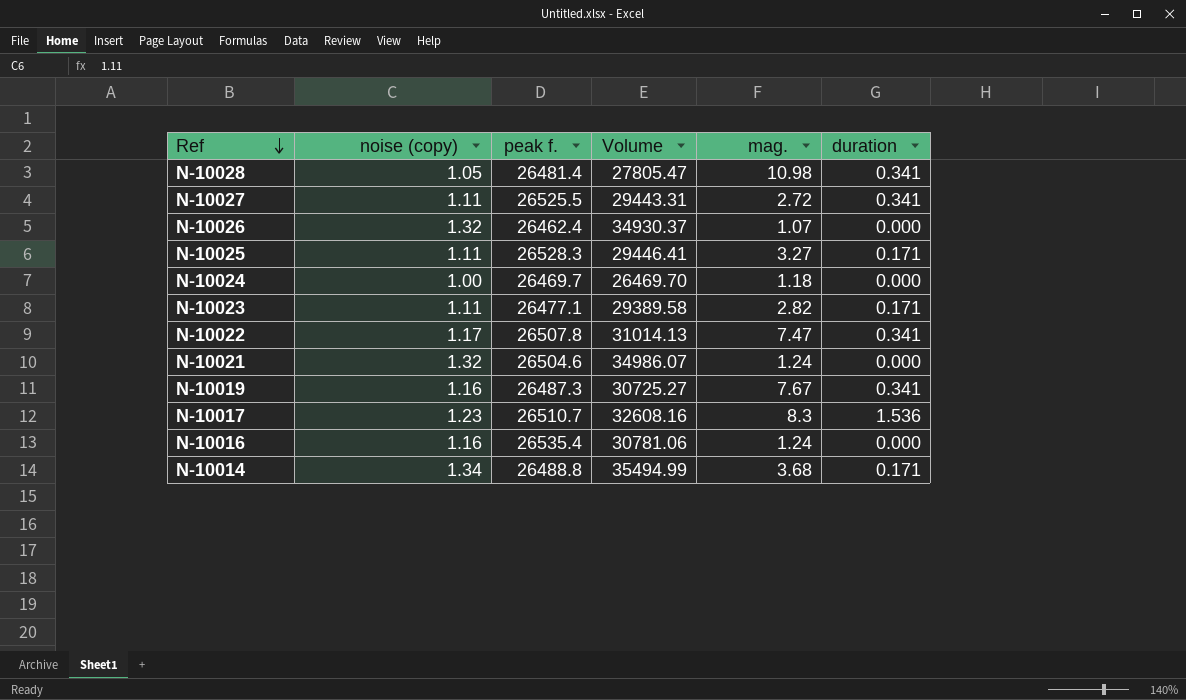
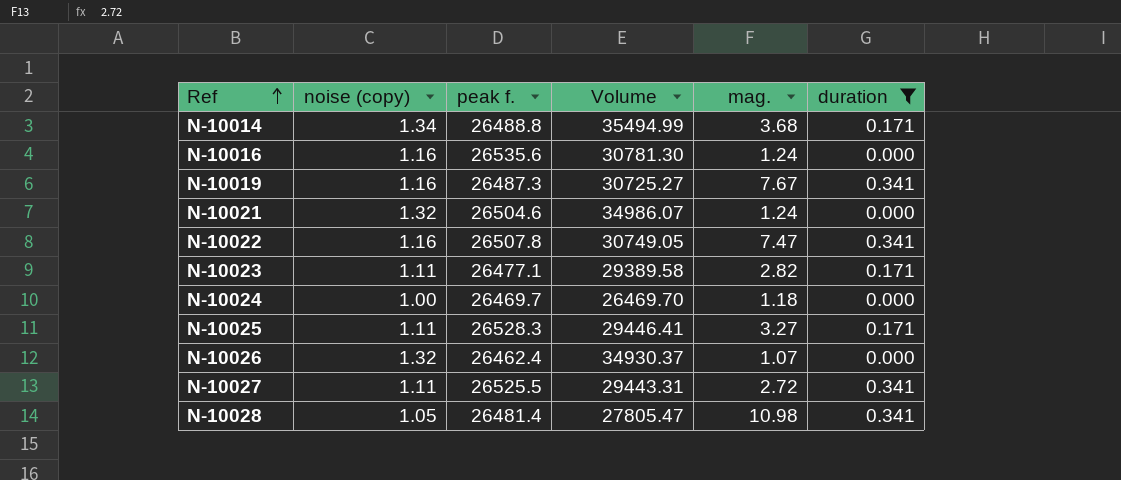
filter: none -> duration != 1.536
row order: Ref descending -> Ref ascending
N-10016 | peak f.: 26535.4 -> 26535.6
N-10016 | Volume: 30781.06 -> 30781.30
N-10022 | noise (copy): 1.17 -> 1.16
N-10022 | Volume: 31014.13 -> 30749.05

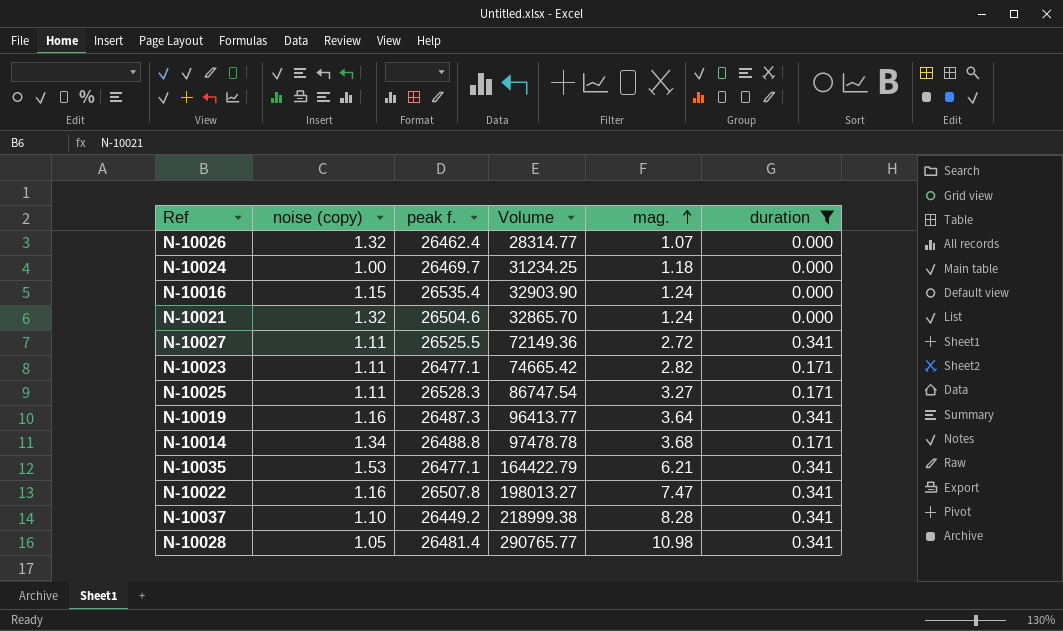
row order: Ref ascending -> mag. ascending
column Volume | formula: [noise (copy)] * [peak f.] -> [peak f.] * [mag.]
N-10016 | noise (copy): 1.16 -> 1.15
N-10016 | peak f.: 26535.6 -> 26535.4
N-10019 | mag.: 7.67 -> 3.64
row N-10035: none -> 1.53 | 26477.1 | 164422.79 | 6.21 | 0.341
row N-10037: none -> 1.10 | 26449.2 | 218999.38 | 8.28 | 0.341

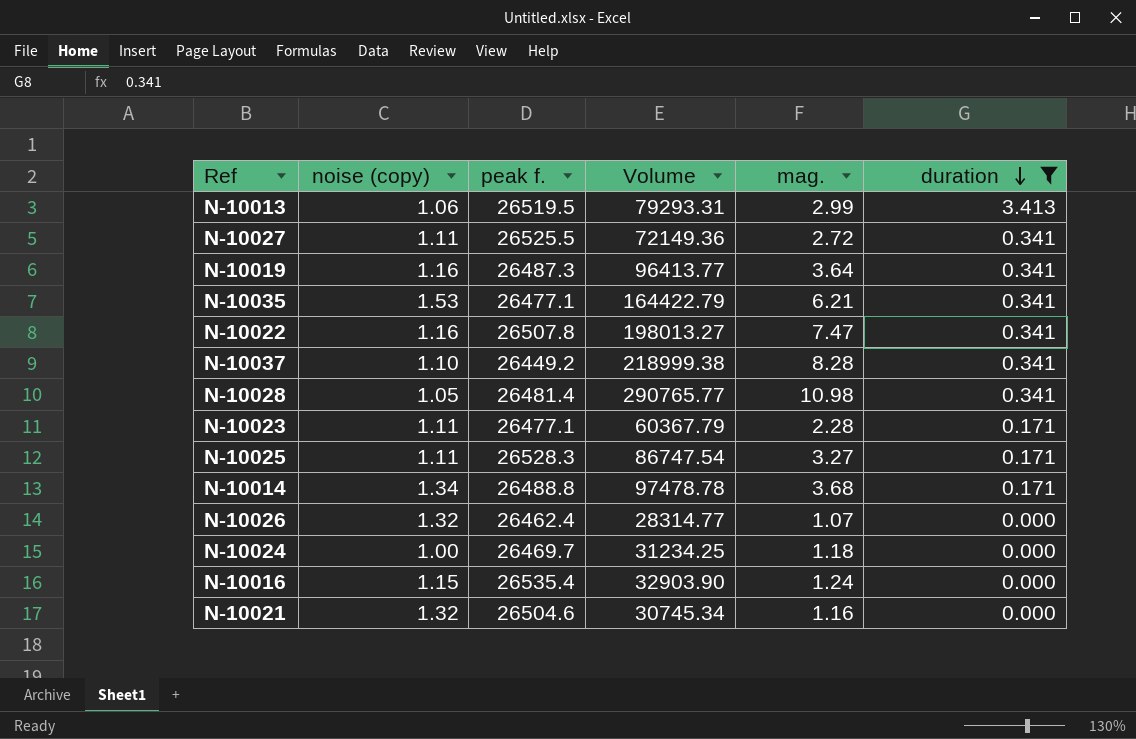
row order: mag. ascending -> duration descending
row N-10013: none -> 1.06 | 26519.5 | 79293.31 | 2.99 | 3.413
N-10023 | Volume: 74665.42 -> 60367.79
N-10023 | mag.: 2.82 -> 2.28
N-10021 | Volume: 32865.70 -> 30745.34
N-10021 | mag.: 1.24 -> 1.16

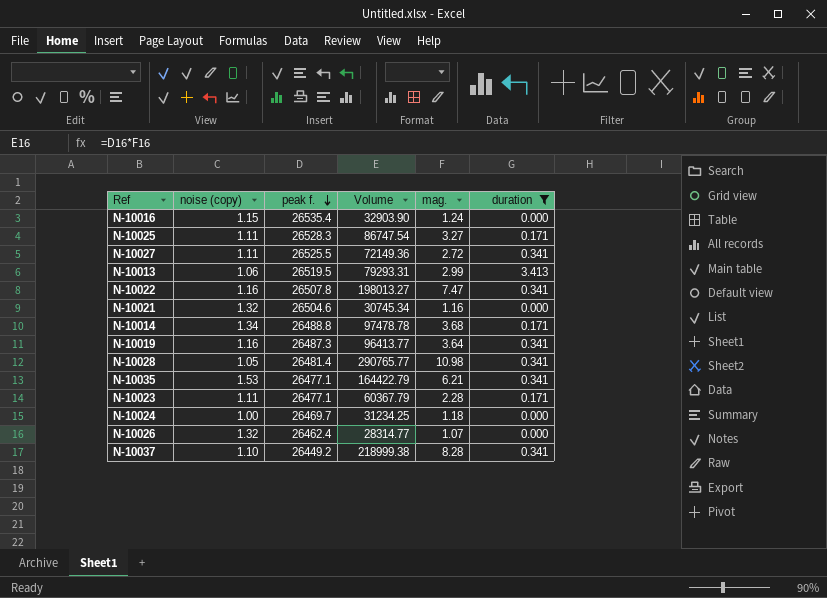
row order: duration descending -> peak f. descending

